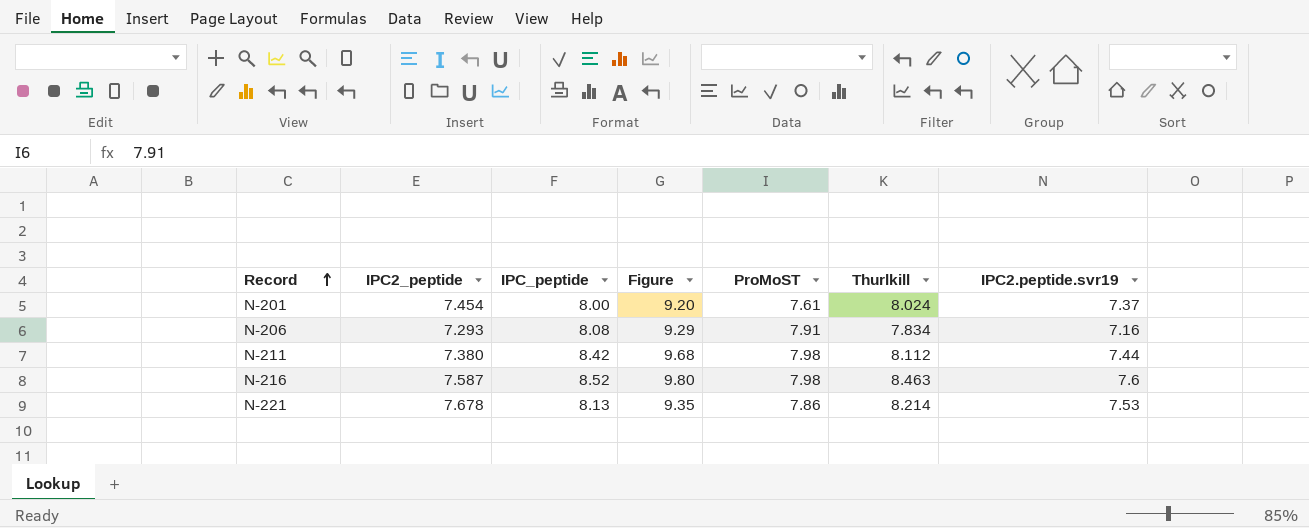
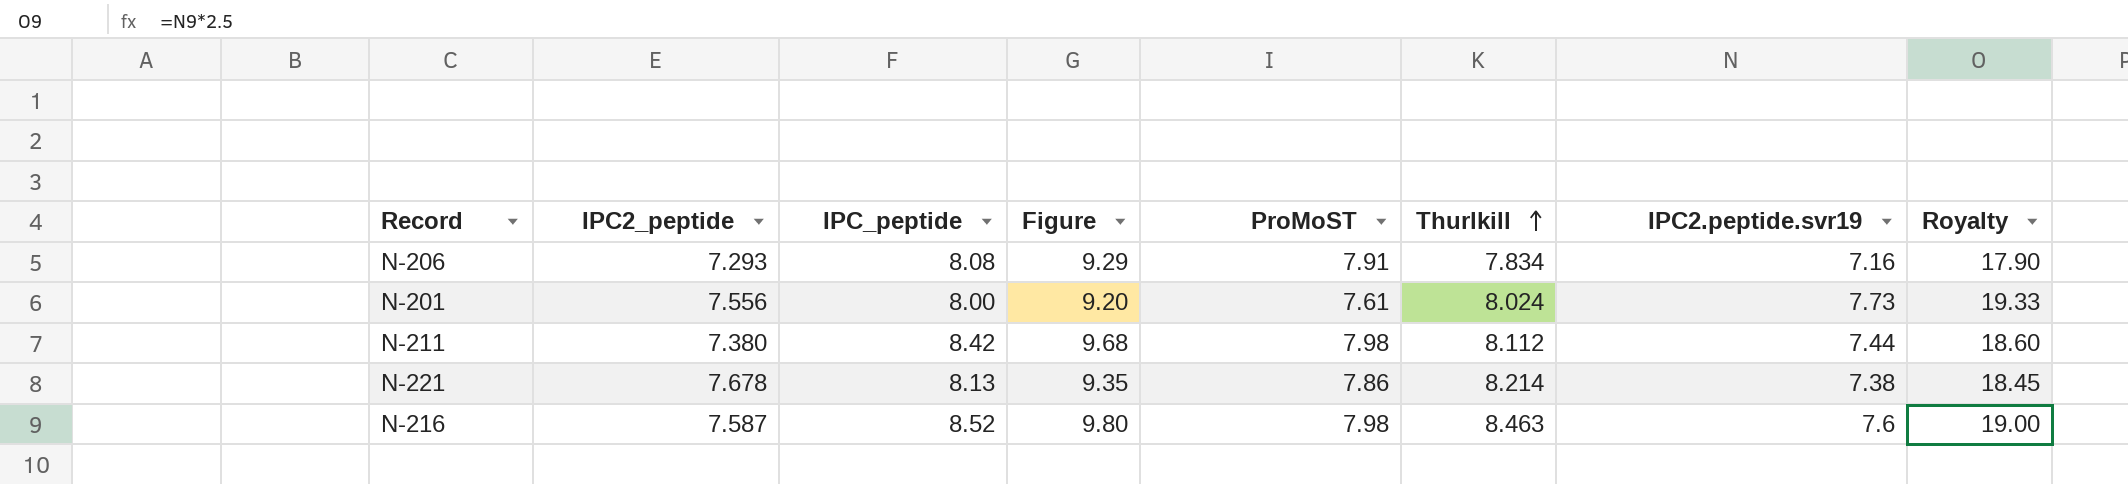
row order: Record ascending -> Thurlkill ascending
column Royalty | formula: none -> [IPC2.peptide.svr19] * 2.5
N-201 | IPC2_peptide: 7.454 -> 7.556
N-201 | IPC2.peptide.svr19: 7.37 -> 7.73
N-221 | IPC2.peptide.svr19: 7.53 -> 7.38

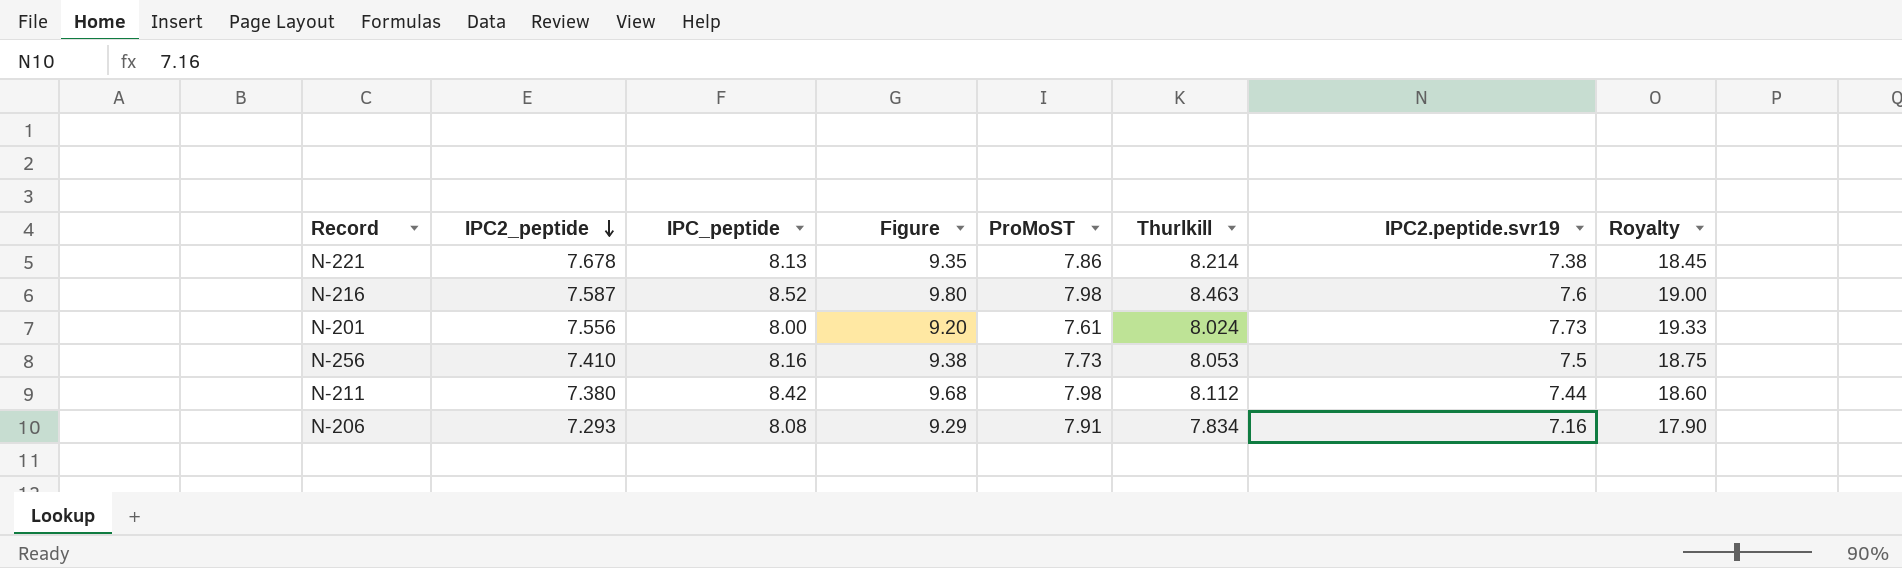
row order: Thurlkill ascending -> IPC2_peptide descending
row N-256: none -> 7.410 | 8.16 | 9.38 | 7.73 | 8.053 | 7.5 | 18.75

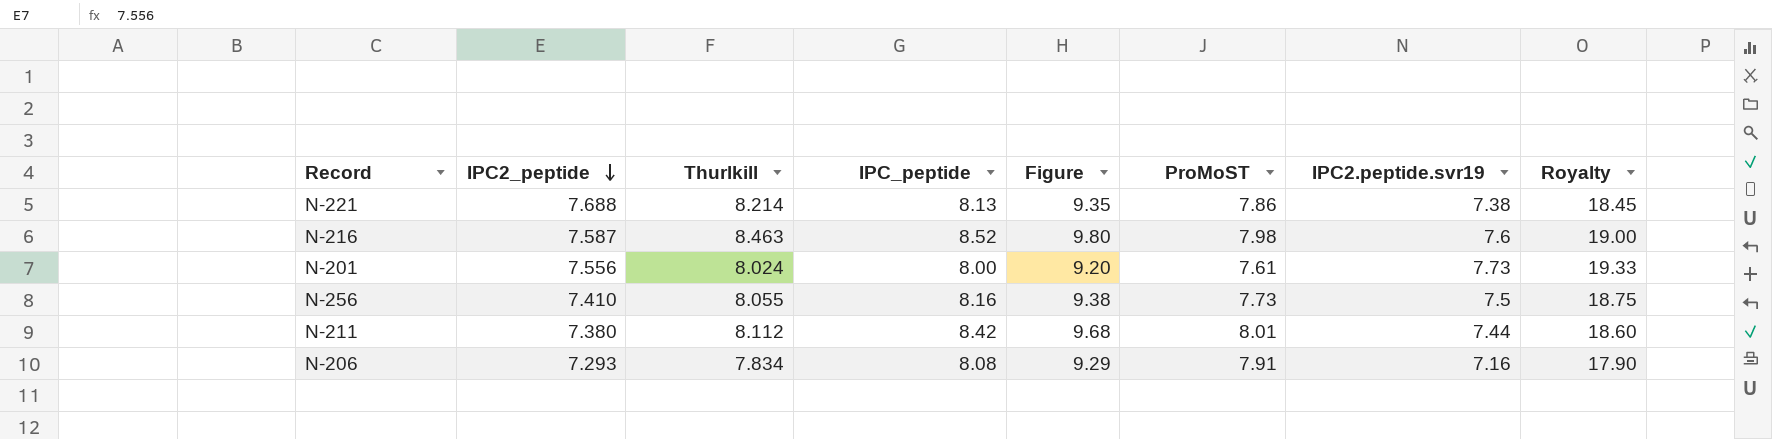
column Thurlkill | position: 6 -> 3
N-221 | IPC2_peptide: 7.678 -> 7.688
N-256 | Thurlkill: 8.053 -> 8.055
N-211 | ProMoST: 7.98 -> 8.01

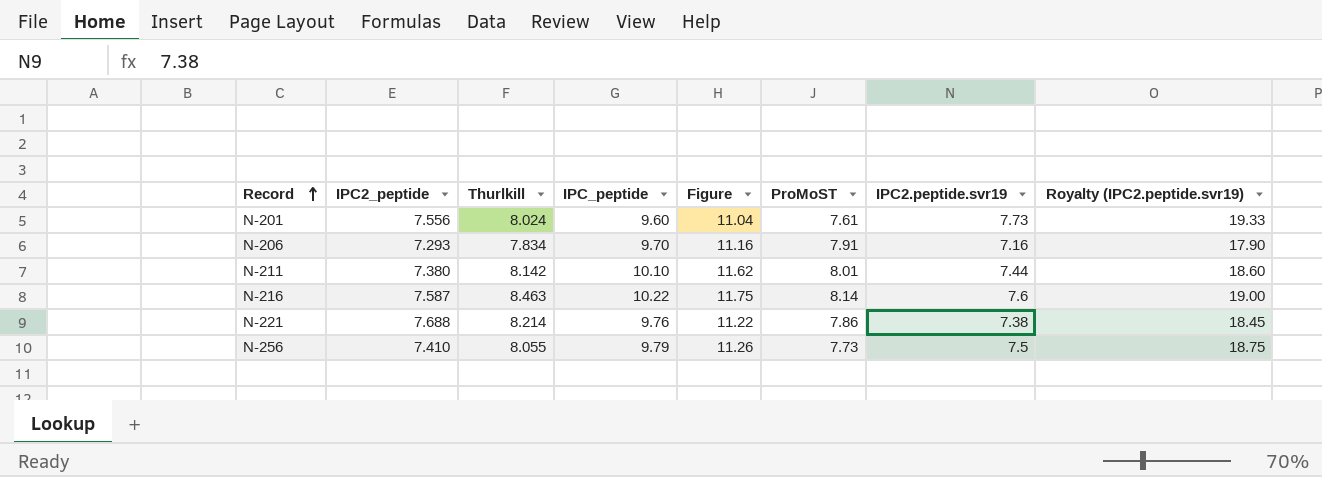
row order: IPC2_peptide descending -> Record ascending
column name: Royalty -> Royalty (IPC2.peptide.svr19)
N-201 | IPC_peptide: 8.00 -> 9.60
N-201 | Figure: 9.20 -> 11.04
N-206 | IPC_peptide: 8.08 -> 9.70
N-206 | Figure: 9.29 -> 11.16
N-211 | Thurlkill: 8.112 -> 8.142
N-211 | IPC_peptide: 8.42 -> 10.10
N-211 | Figure: 9.68 -> 11.62
N-216 | IPC_peptide: 8.52 -> 10.22
N-216 | Figure: 9.80 -> 11.75
N-216 | ProMoST: 7.98 -> 8.14
N-221 | IPC_peptide: 8.13 -> 9.76
N-221 | Figure: 9.35 -> 11.22
N-256 | IPC_peptide: 8.16 -> 9.79
N-256 | Figure: 9.38 -> 11.26

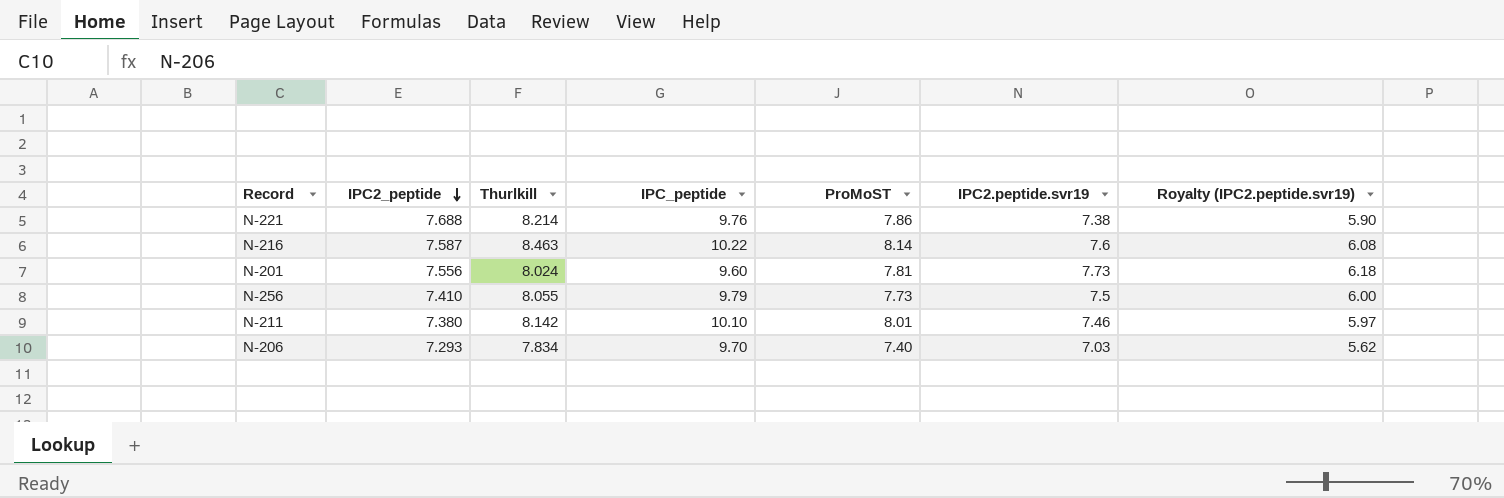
row order: Record ascending -> IPC2_peptide descending
column Figure | formula: [IPC_peptide] * 1.15 -> none
column Royalty (IPC2.peptide.svr19) | formula: [IPC2.peptide.svr19] * 2.5 -> [IPC2.peptide.svr19] * 0.8
N-201 | ProMoST: 7.61 -> 7.81
N-211 | IPC2.peptide.svr19: 7.44 -> 7.46
N-206 | ProMoST: 7.91 -> 7.40
N-206 | IPC2.peptide.svr19: 7.16 -> 7.03

